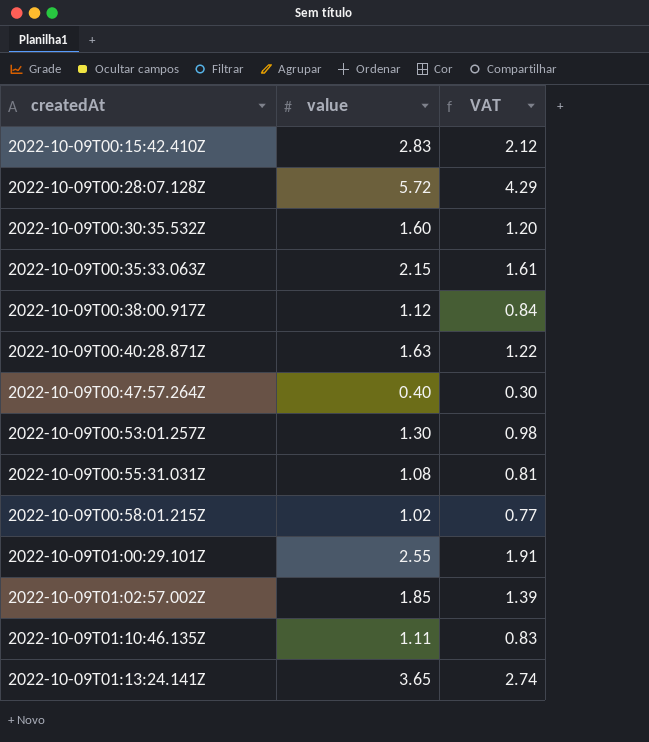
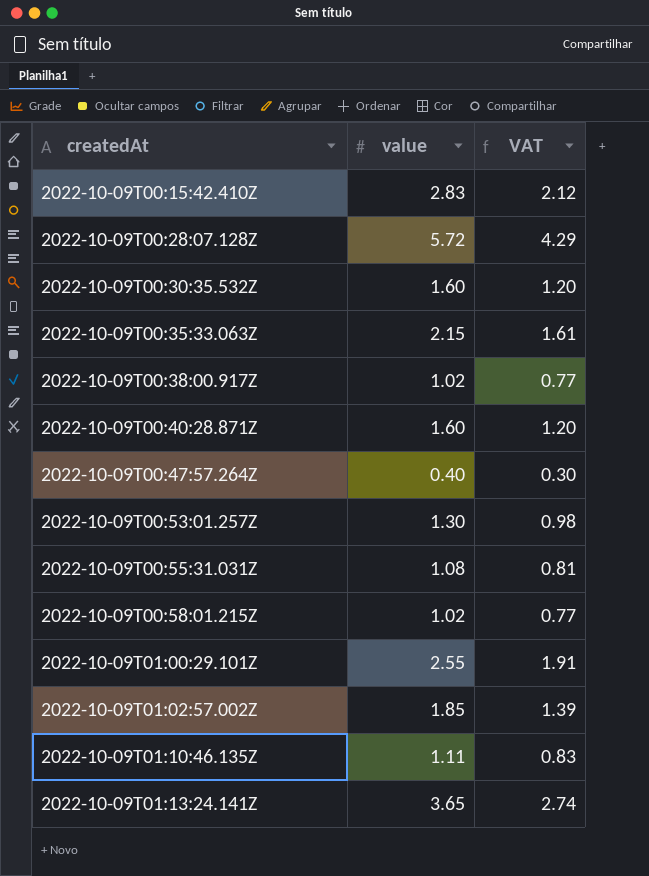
2022-10-09T00:38:00.917Z | value: 1.12 -> 1.02
2022-10-09T00:38:00.917Z | VAT: 0.84 -> 0.77
2022-10-09T00:40:28.871Z | value: 1.63 -> 1.60
2022-10-09T00:40:28.871Z | VAT: 1.22 -> 1.20

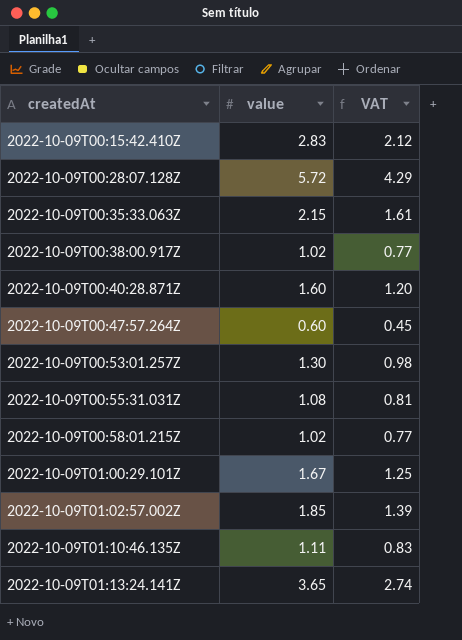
row 2022-10-09T00:30:35.532Z: 1.60 | 1.20 -> none
2022-10-09T00:47:57.264Z | value: 0.40 -> 0.60
2022-10-09T00:47:57.264Z | VAT: 0.30 -> 0.45
2022-10-09T01:00:29.101Z | value: 2.55 -> 1.67
2022-10-09T01:00:29.101Z | VAT: 1.91 -> 1.25

